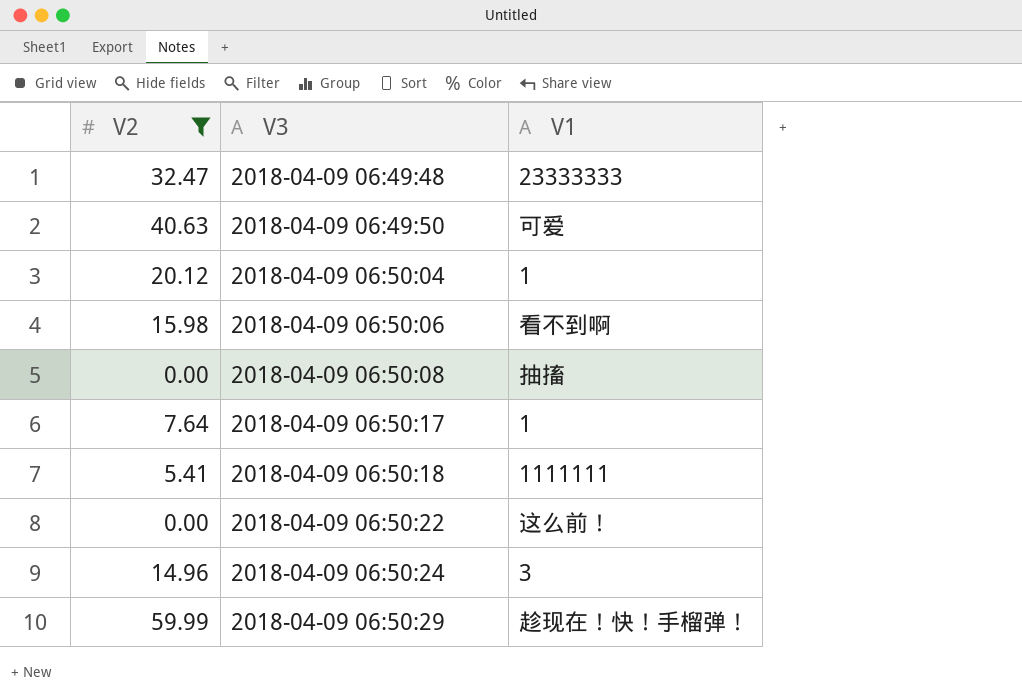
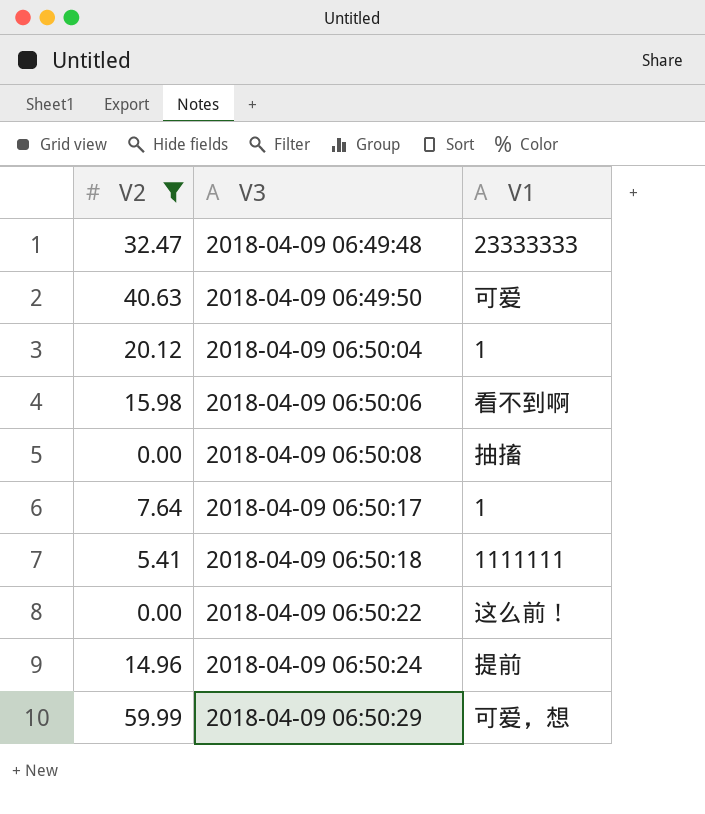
2018-04-09 06:50:24 | V1: 3 -> 提前
2018-04-09 06:50:29 | V1: 趁现在！快！手榴弹！ -> 可爱，想

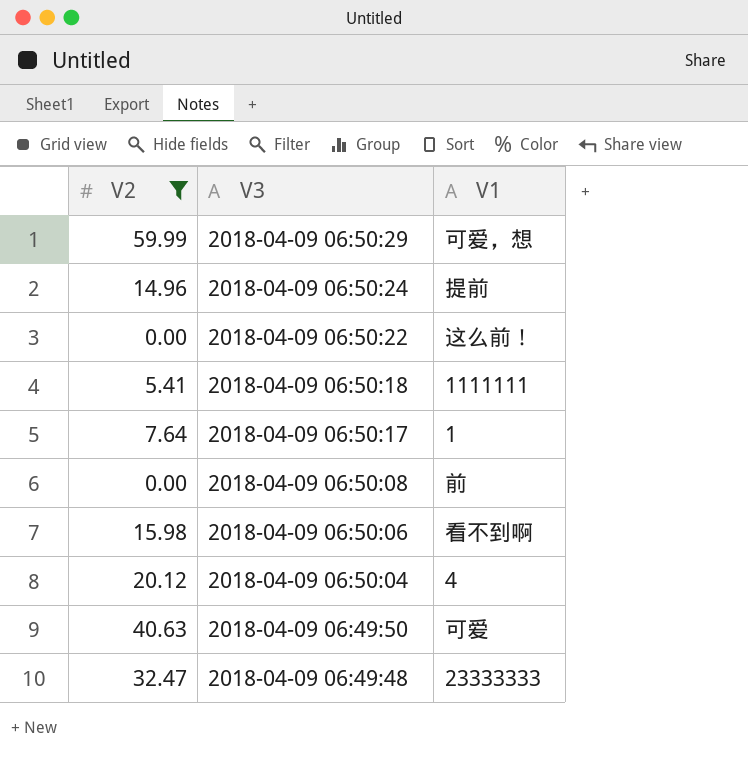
row order: V3 ascending -> V3 descending
2018-04-09 06:50:08 | V1: 抽搐 -> 前
2018-04-09 06:50:04 | V1: 1 -> 4

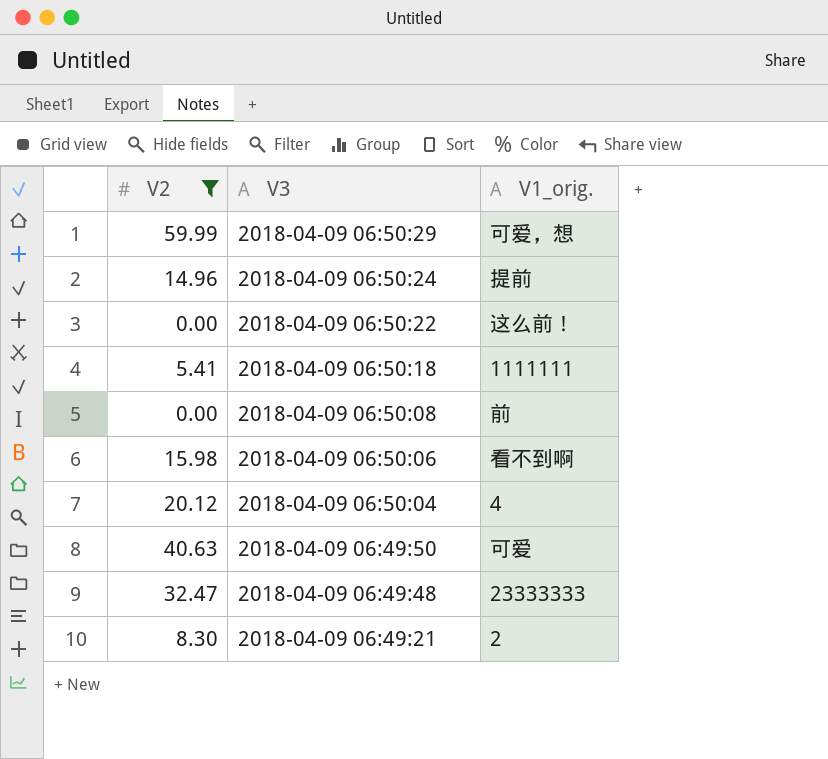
column name: V1 -> V1_orig.
row 2018-04-09 06:50:17: 7.64 | 1 -> none
row 2018-04-09 06:49:21: none -> 8.30 | 2

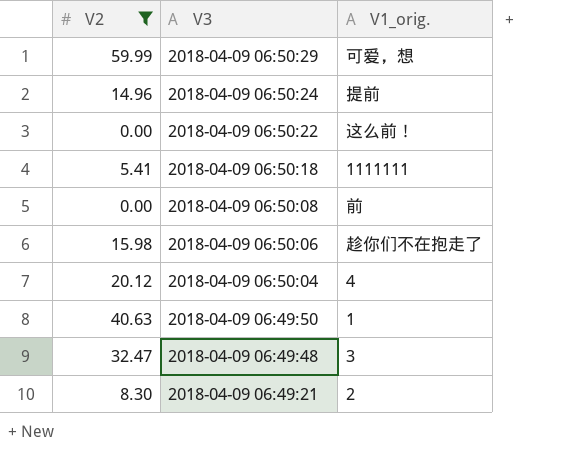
2018-04-09 06:50:06 | V1_orig.: 看不到啊 -> 趁你们不在抱走了
2018-04-09 06:49:50 | V1_orig.: 可爱 -> 1
2018-04-09 06:49:48 | V1_orig.: 23333333 -> 3

